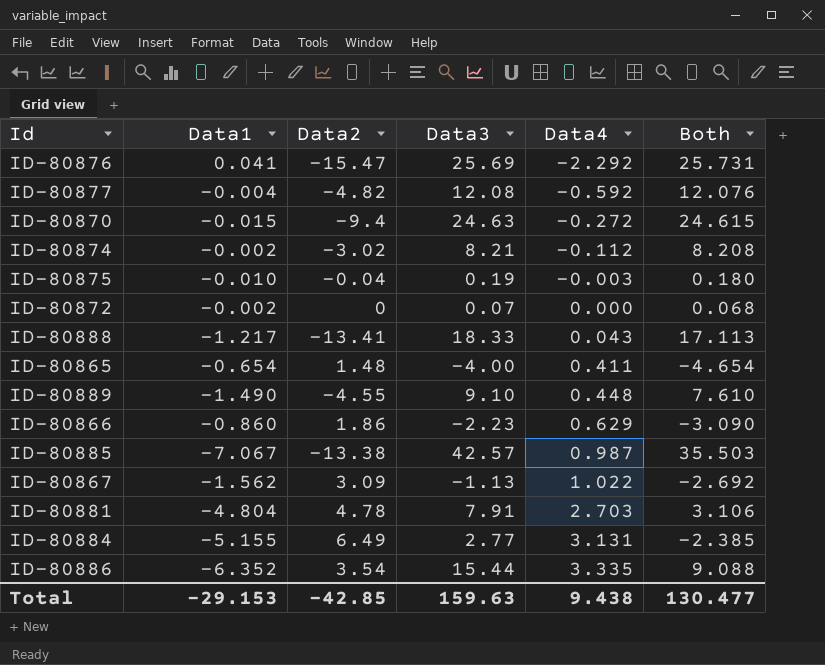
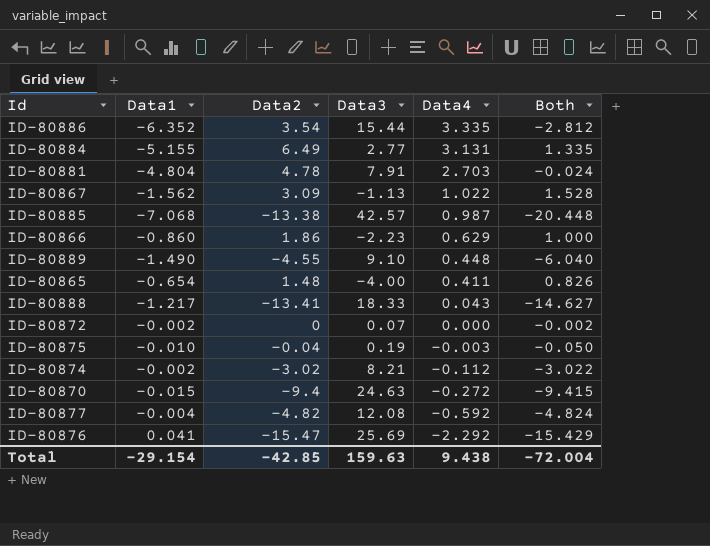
row order: Data4 ascending -> Data4 descending
column Both | formula: [Data1] + [Data3] -> [Data1] + [Data2]
ID-80885 | Data1: -7.067 -> -7.068
Total | Data1: -29.153 -> -29.154
Total | Both: 130.477 -> -72.004

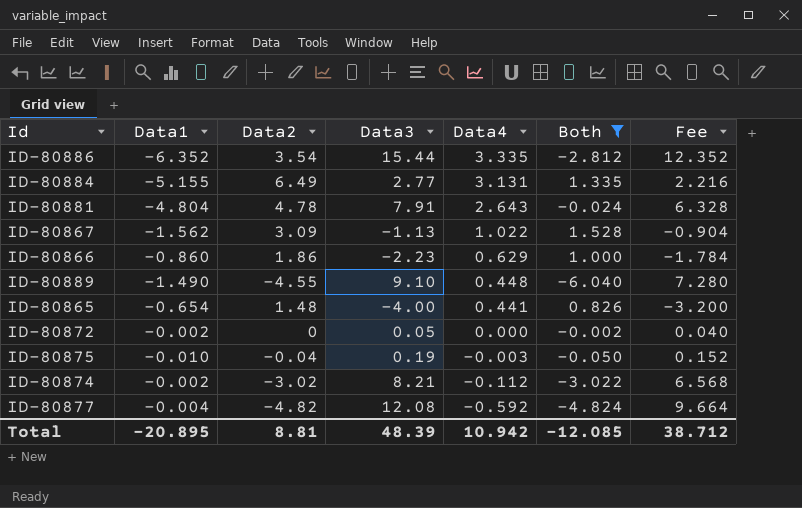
filter: none -> Both >= -6.040
column Fee | formula: none -> [Data3] * 0.8
ID-80881 | Data4: 2.703 -> 2.643
ID-80865 | Data4: 0.411 -> 0.441
ID-80872 | Data3: 0.07 -> 0.05
Total | Data1: -29.154 -> -20.895
Total | Data2: -42.85 -> 8.81
Total | Data3: 159.63 -> 48.39
Total | Data4: 9.438 -> 10.942
Total | Both: -72.004 -> -12.085

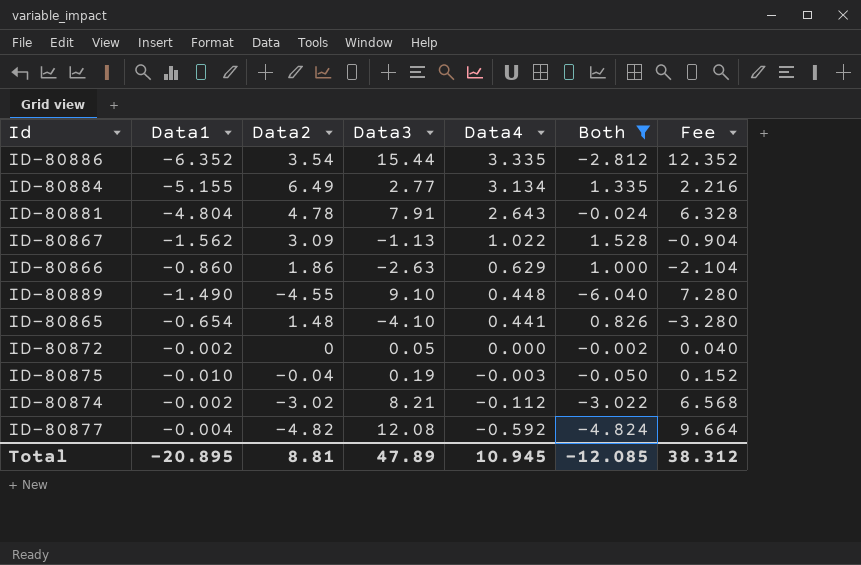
ID-80884 | Data4: 3.131 -> 3.134
ID-80866 | Data3: -2.23 -> -2.63
ID-80866 | Fee: -1.784 -> -2.104
ID-80865 | Data3: -4.00 -> -4.10
ID-80865 | Fee: -3.200 -> -3.280
Total | Data3: 48.39 -> 47.89
Total | Data4: 10.942 -> 10.945
Total | Fee: 38.712 -> 38.312

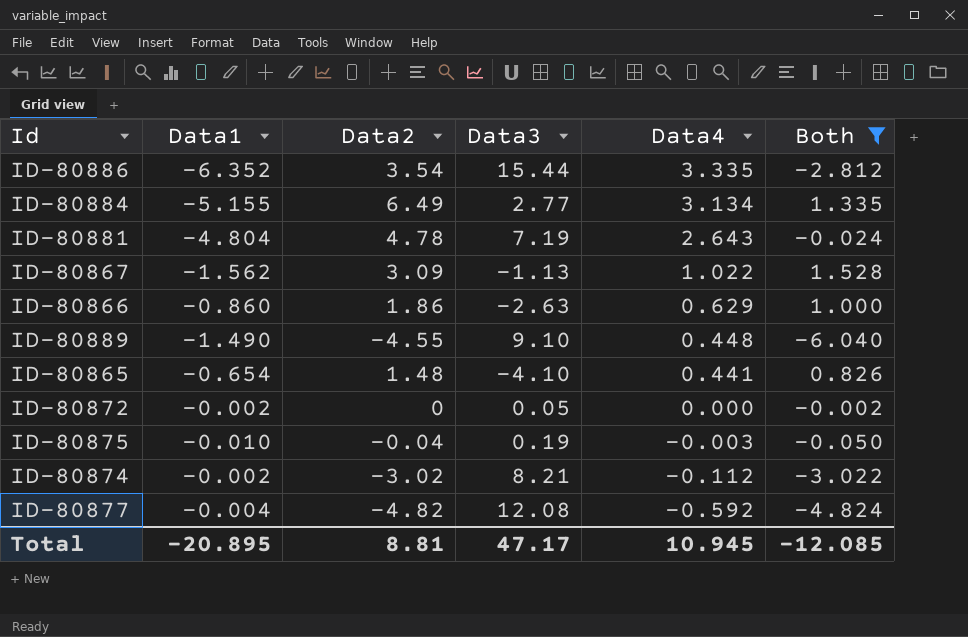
column Fee | formula: [Data3] * 0.8 -> none
ID-80881 | Data3: 7.91 -> 7.19
Total | Data3: 47.89 -> 47.17

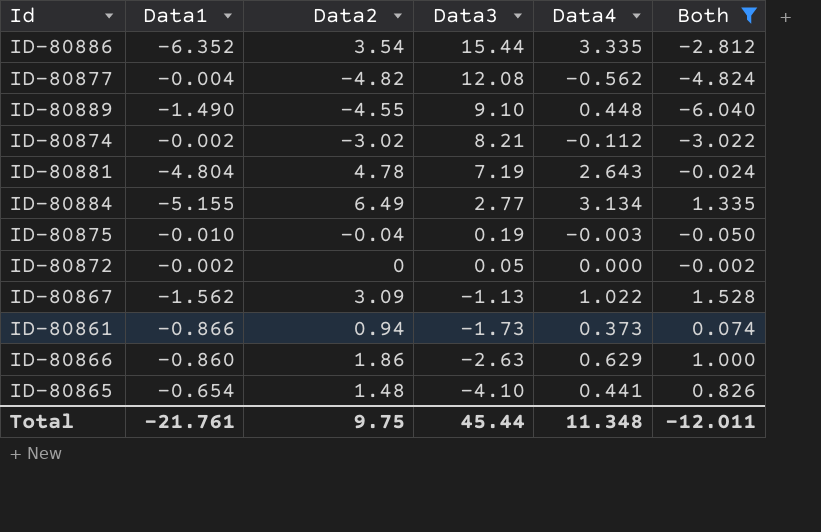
row order: Data4 descending -> Data3 descending
ID-80877 | Data4: -0.592 -> -0.562
row ID-80861: none -> -0.866 | 0.94 | -1.73 | 0.373 | 0.074
Total | Data1: -20.895 -> -21.761
Total | Data2: 8.81 -> 9.75
Total | Data3: 47.17 -> 45.44
Total | Data4: 10.945 -> 11.348
Total | Both: -12.085 -> -12.011

